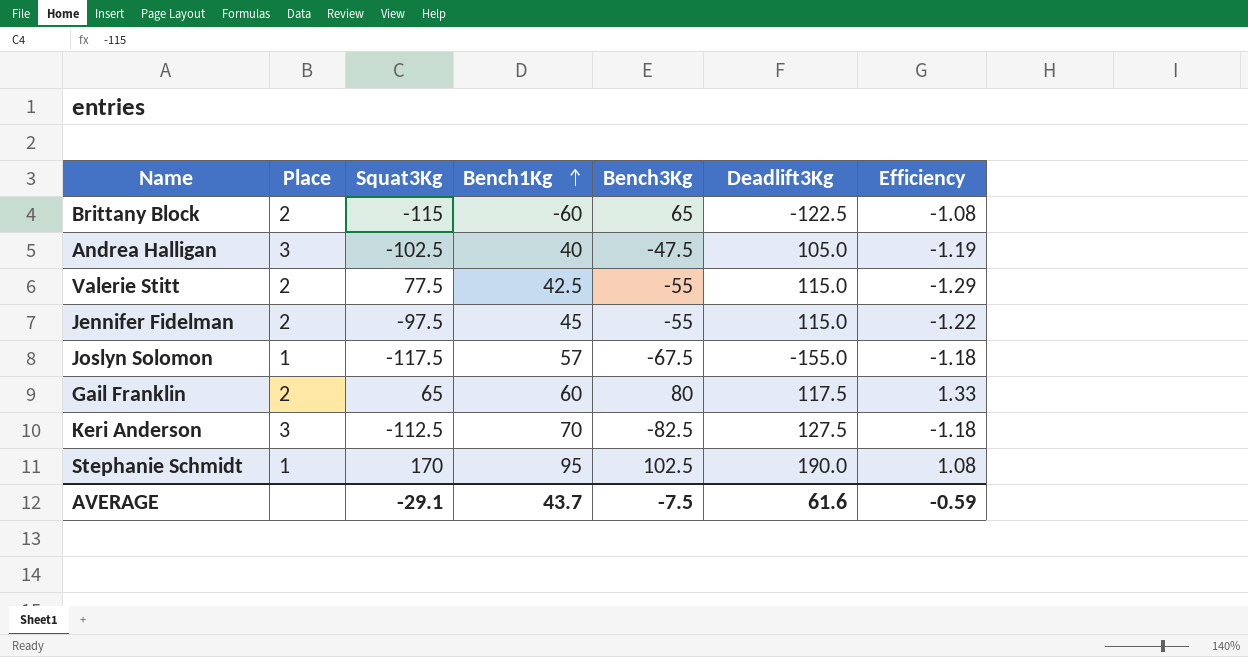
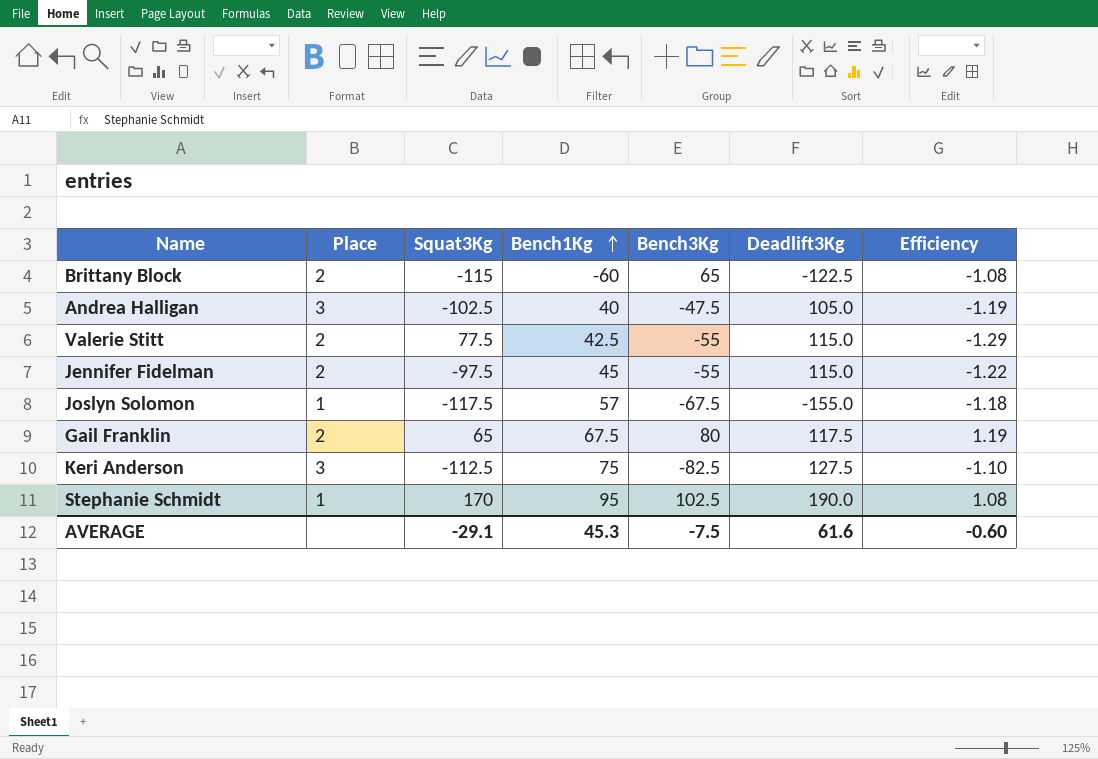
Gail Franklin | Bench1Kg: 60 -> 67.5
Gail Franklin | Efficiency: 1.33 -> 1.19
Keri Anderson | Bench1Kg: 70 -> 75
Keri Anderson | Efficiency: -1.18 -> -1.10
AVERAGE | Bench1Kg: 43.7 -> 45.3
AVERAGE | Efficiency: -0.59 -> -0.60

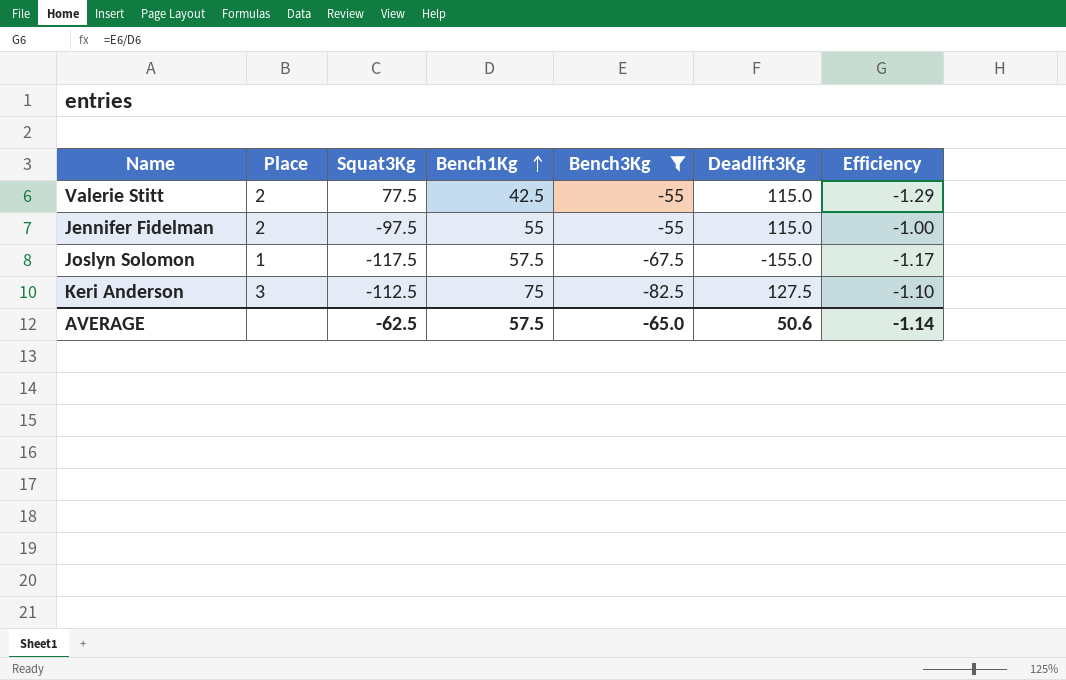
filter: none -> Bench3Kg <= -55
Jennifer Fidelman | Bench1Kg: 45 -> 55
Jennifer Fidelman | Efficiency: -1.22 -> -1.00
Joslyn Solomon | Bench1Kg: 57 -> 57.5
Joslyn Solomon | Efficiency: -1.18 -> -1.17
AVERAGE | Squat3Kg: -29.1 -> -62.5
AVERAGE | Bench1Kg: 45.3 -> 57.5
AVERAGE | Bench3Kg: -7.5 -> -65.0
AVERAGE | Deadlift3Kg: 61.6 -> 50.6
AVERAGE | Efficiency: -0.60 -> -1.14

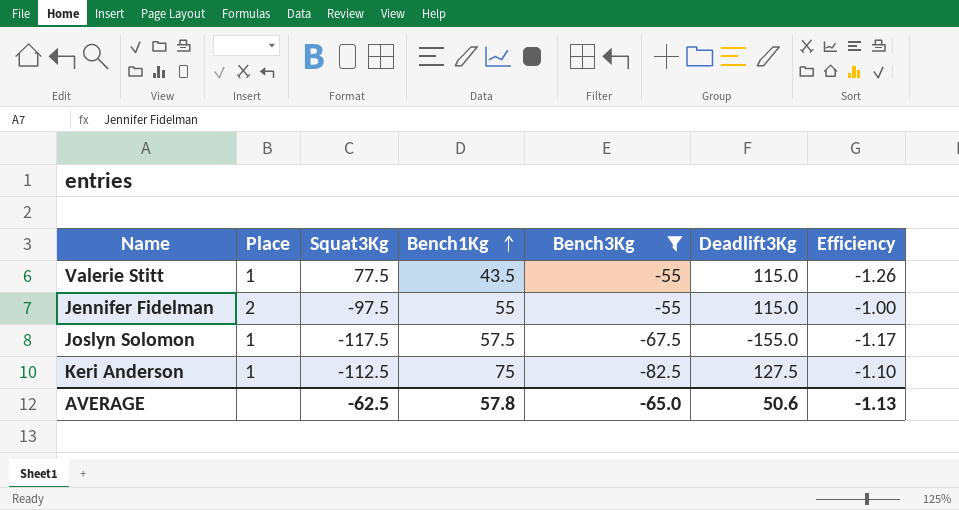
Valerie Stitt | Place: 2 -> 1
Valerie Stitt | Bench1Kg: 42.5 -> 43.5
Valerie Stitt | Efficiency: -1.29 -> -1.26
Keri Anderson | Place: 3 -> 1
AVERAGE | Bench1Kg: 57.5 -> 57.8
AVERAGE | Efficiency: -1.14 -> -1.13

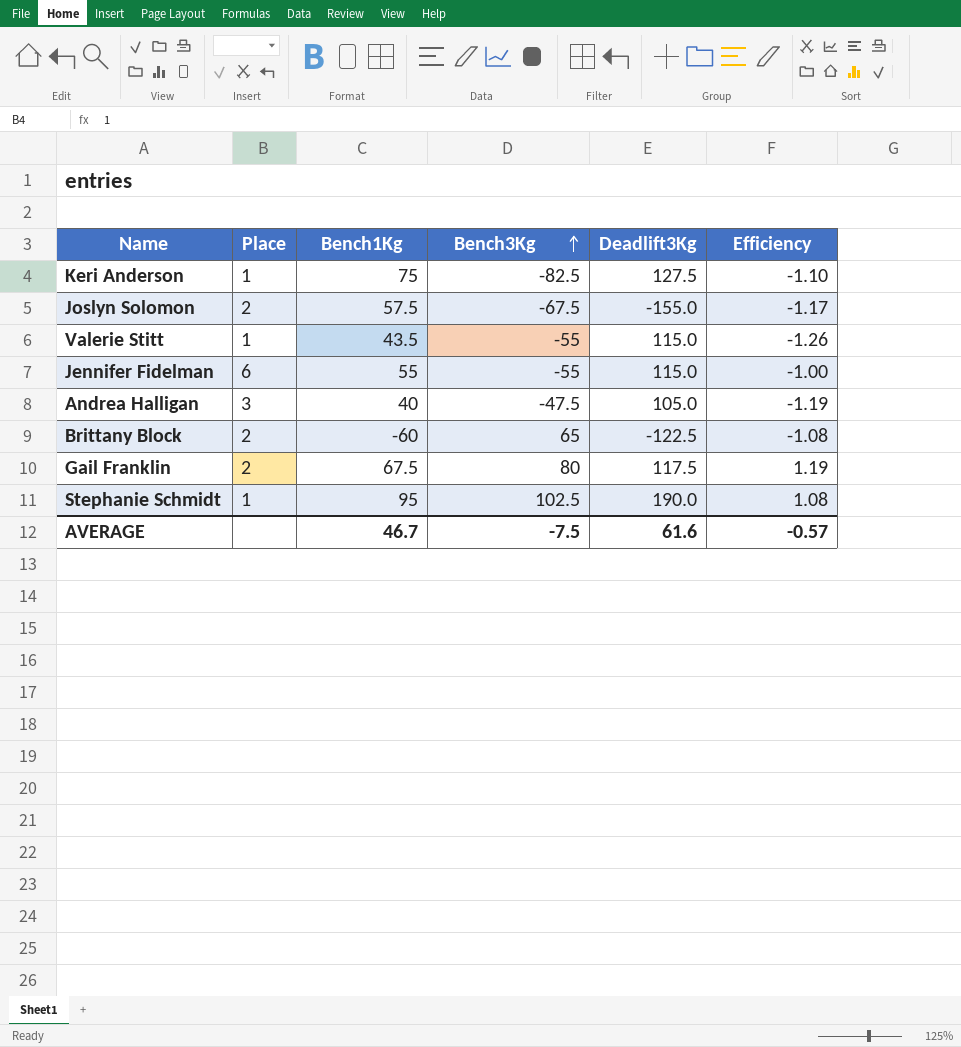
filter: Bench3Kg <= -55 -> none
row order: Bench1Kg ascending -> Bench3Kg ascending
column Squat3Kg | position: 3 -> none
Joslyn Solomon | Place: 1 -> 2
Jennifer Fidelman | Place: 2 -> 6
AVERAGE | Bench1Kg: 57.8 -> 46.7
AVERAGE | Bench3Kg: -65.0 -> -7.5
AVERAGE | Deadlift3Kg: 50.6 -> 61.6
AVERAGE | Efficiency: -1.13 -> -0.57

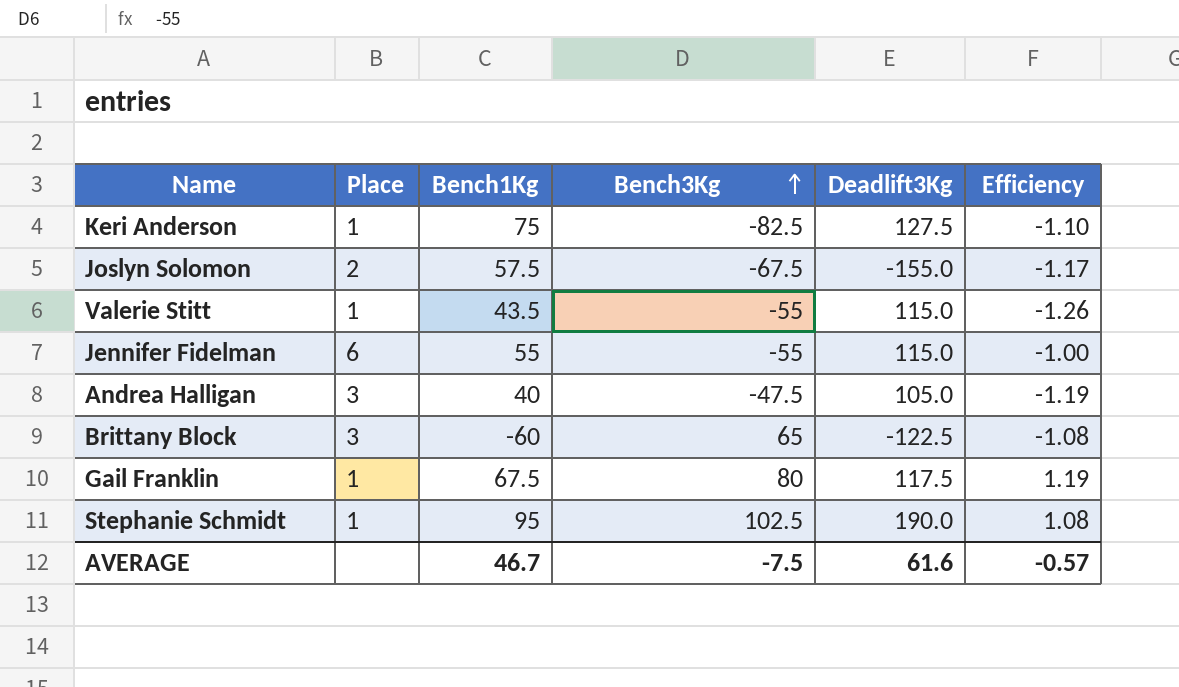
Brittany Block | Place: 2 -> 3
Gail Franklin | Place: 2 -> 1

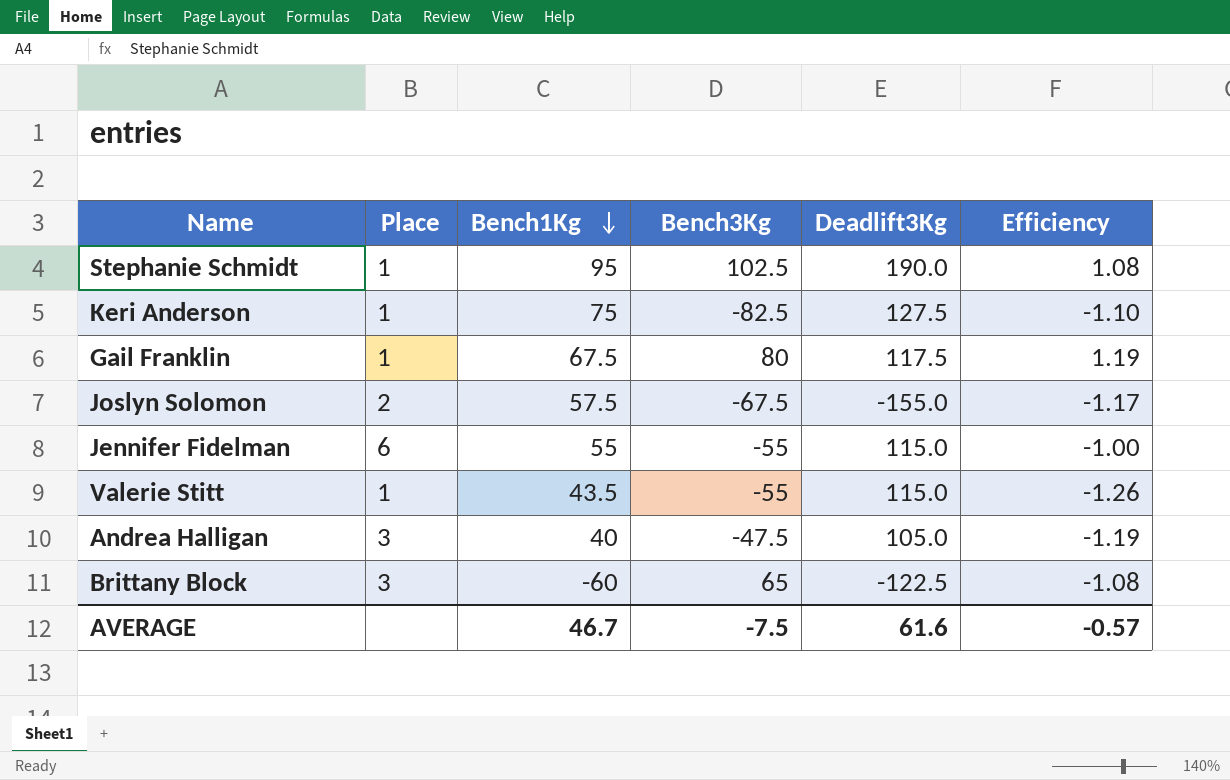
row order: Bench3Kg ascending -> Bench1Kg descending

